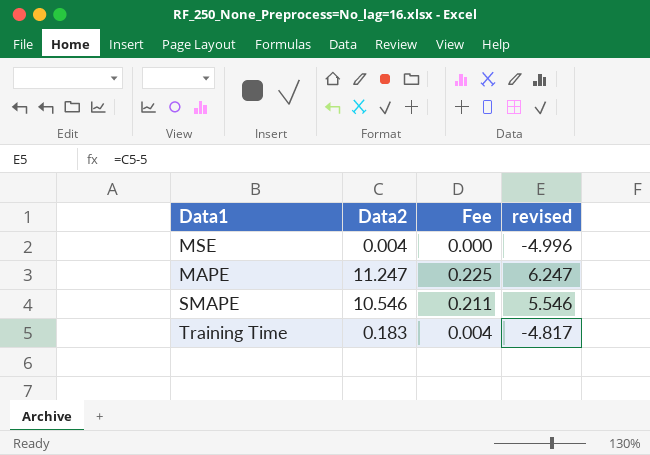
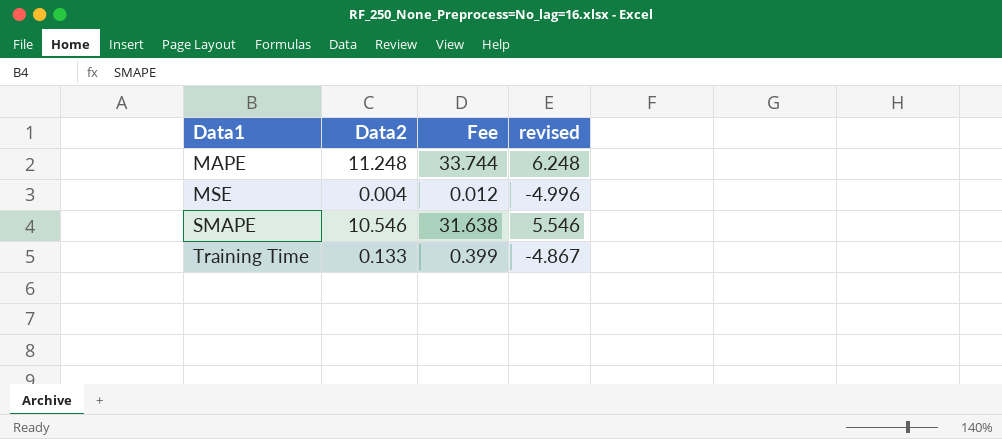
row order: none -> Data1 ascending
column Fee | formula: [Data2] * 0.02 -> [Data2] * 3
MAPE | Data2: 11.247 -> 11.248
MAPE | revised: 6.247 -> 6.248
Training Time | Data2: 0.183 -> 0.133
Training Time | revised: -4.817 -> -4.867

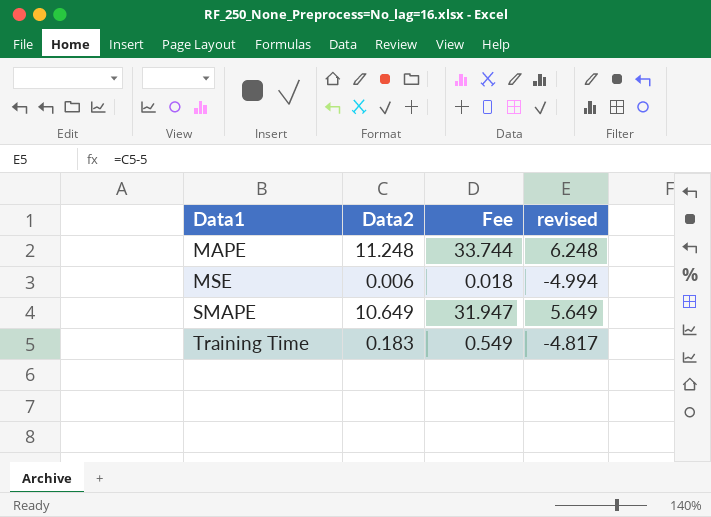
MSE | Data2: 0.004 -> 0.006
MSE | Fee: 0.012 -> 0.018
MSE | revised: -4.996 -> -4.994
SMAPE | Data2: 10.546 -> 10.649
SMAPE | Fee: 31.638 -> 31.947
SMAPE | revised: 5.546 -> 5.649
Training Time | Data2: 0.133 -> 0.183
Training Time | Fee: 0.399 -> 0.549
Training Time | revised: -4.867 -> -4.817

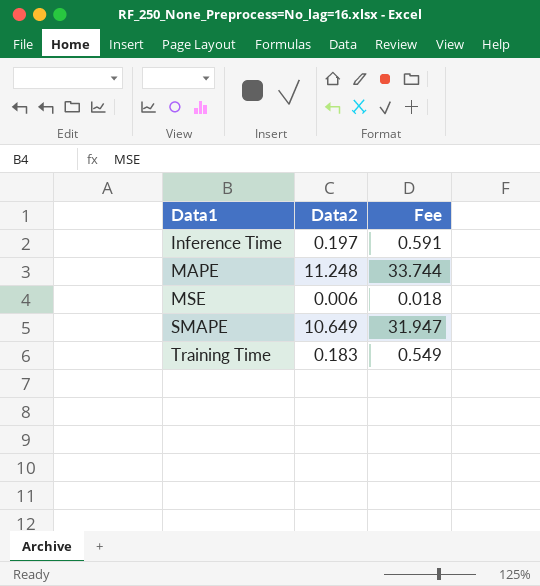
column revised | formula: [Data2] - 5 -> none
row Inference Time: none -> 0.197 | 0.591

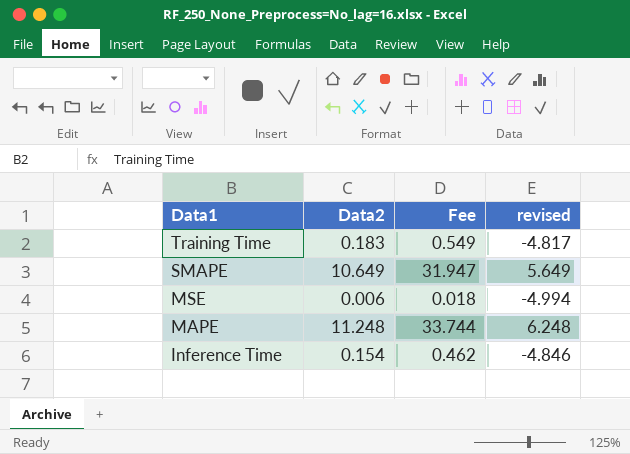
row order: Data1 ascending -> Data1 descending
column revised | formula: none -> [Data2] - 5
Inference Time | Data2: 0.197 -> 0.154
Inference Time | Fee: 0.591 -> 0.462

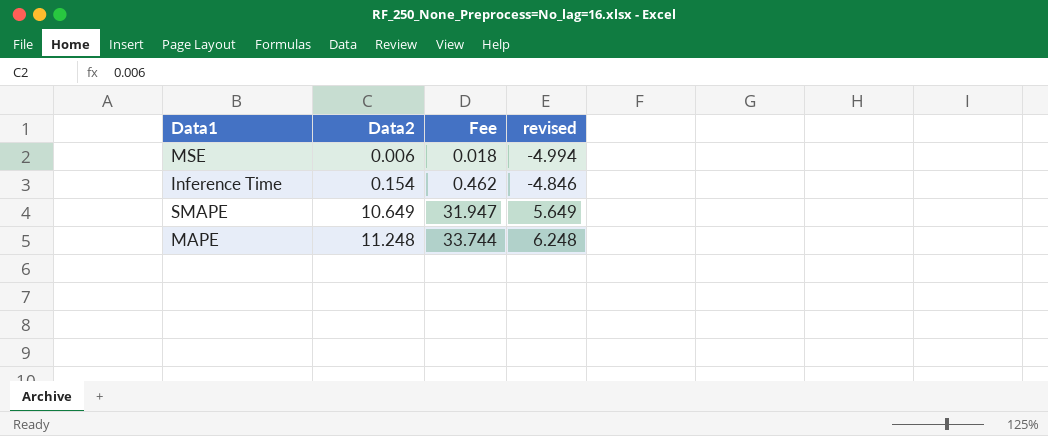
row order: Data1 descending -> Data2 ascending
row Training Time: 0.183 | 0.549 | -4.817 -> none

